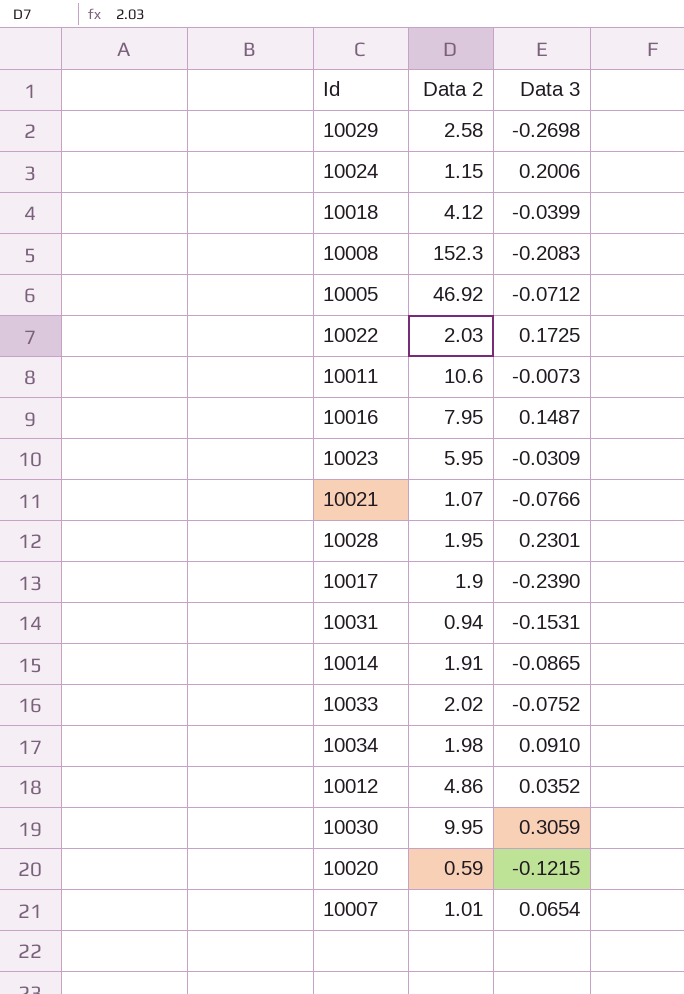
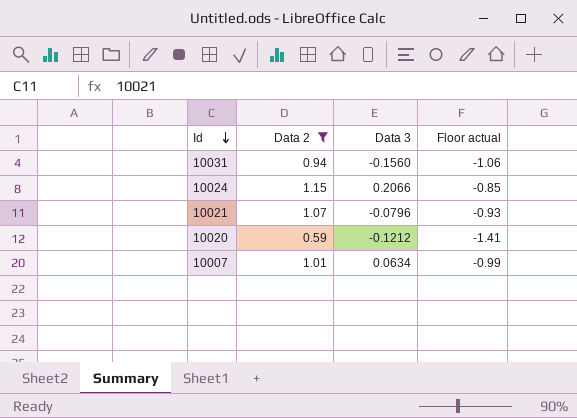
filter: none -> Data 2 <= 1.15
row order: none -> Id descending
column Floor actual | formula: none -> [Data 2] - 2
10031 | Data 3: -0.1531 -> -0.1560
10024 | Data 3: 0.2006 -> 0.2066
10021 | Data 3: -0.0766 -> -0.0796
10020 | Data 3: -0.1215 -> -0.1212
10007 | Data 3: 0.0654 -> 0.0634

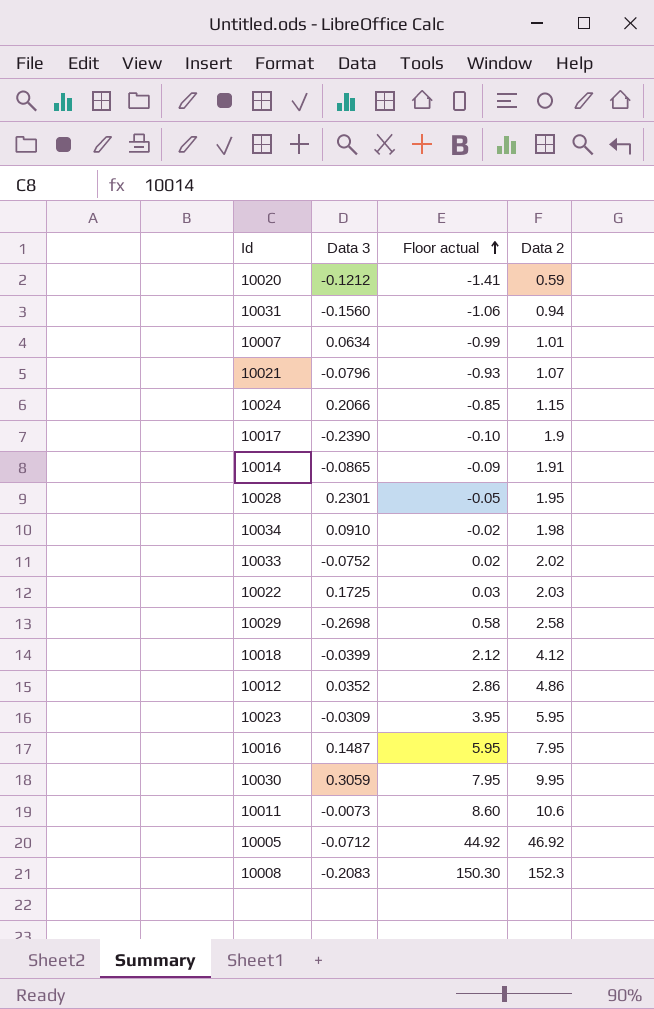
filter: Data 2 <= 1.15 -> none
row order: Id descending -> Floor actual ascending
column Data 2 | position: 2 -> 4

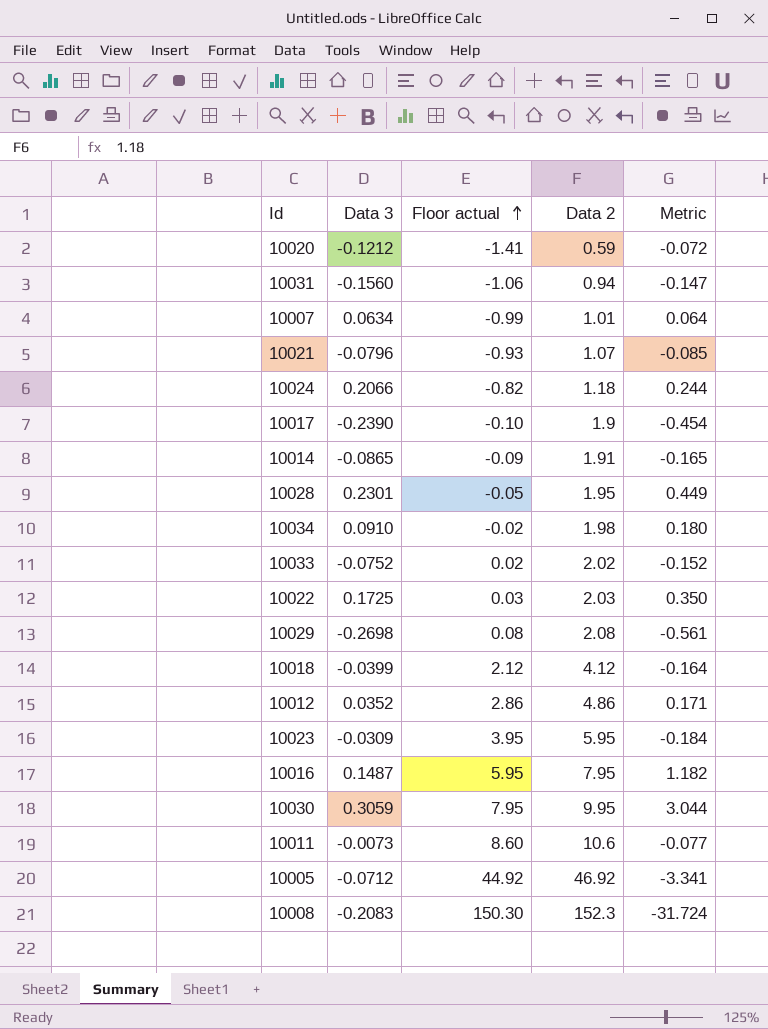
column Metric | formula: none -> [Data 3] * [Data 2]
10024 | Floor actual: -0.85 -> -0.82
10024 | Data 2: 1.15 -> 1.18
10029 | Floor actual: 0.58 -> 0.08
10029 | Data 2: 2.58 -> 2.08

